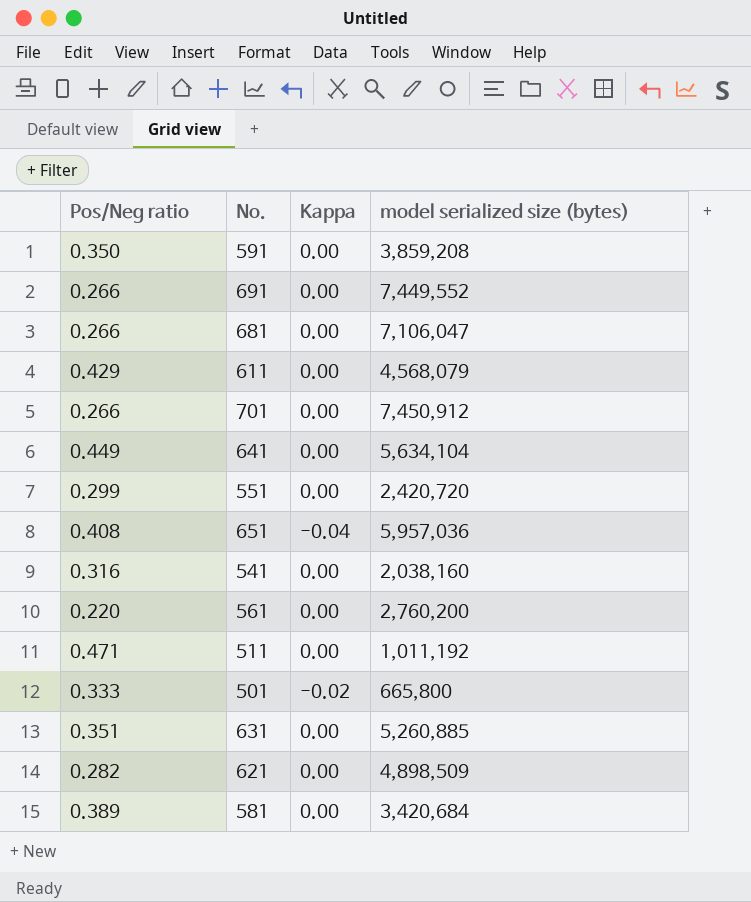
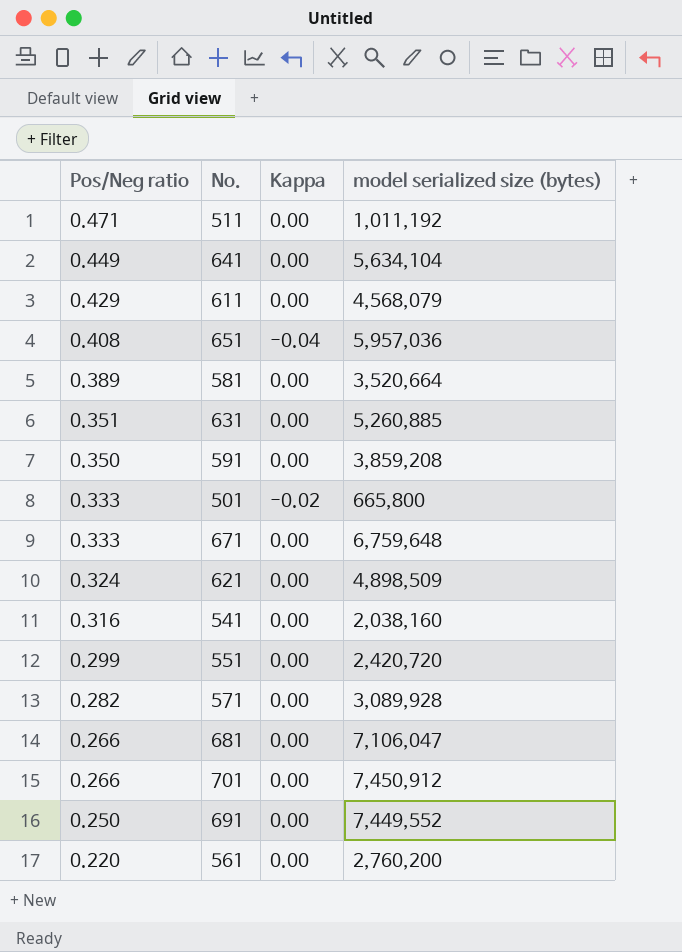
row order: none -> Pos/Neg ratio descending
581 | model serialized size (bytes): 3,420,684 -> 3,520,664
row 671: none -> 0.333 | 0.00 | 6,759,648
621 | Pos/Neg ratio: 0.282 -> 0.324
row 571: none -> 0.282 | 0.00 | 3,089,928
691 | Pos/Neg ratio: 0.266 -> 0.250

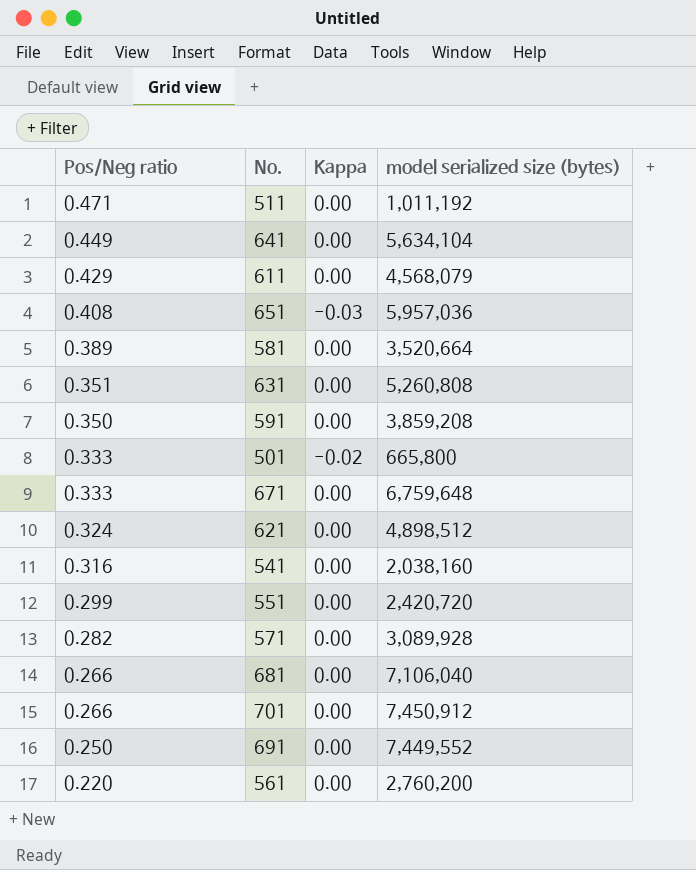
651 | Kappa: -0.04 -> -0.03
631 | model serialized size (bytes): 5,260,885 -> 5,260,808
621 | model serialized size (bytes): 4,898,509 -> 4,898,512
681 | model serialized size (bytes): 7,106,047 -> 7,106,040

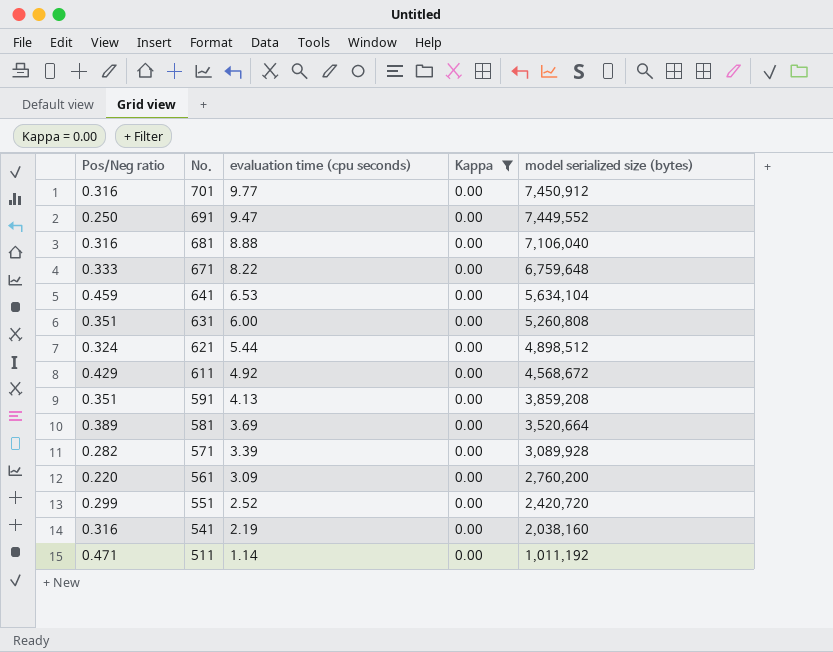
filter: none -> Kappa = 0.00
row order: Pos/Neg ratio descending -> No. descending
column evaluation time (cpu seconds) | position: none -> 3
701 | Pos/Neg ratio: 0.266 -> 0.316
681 | Pos/Neg ratio: 0.266 -> 0.316
641 | Pos/Neg ratio: 0.449 -> 0.459
611 | model serialized size (bytes): 4,568,079 -> 4,568,672
591 | Pos/Neg ratio: 0.350 -> 0.351

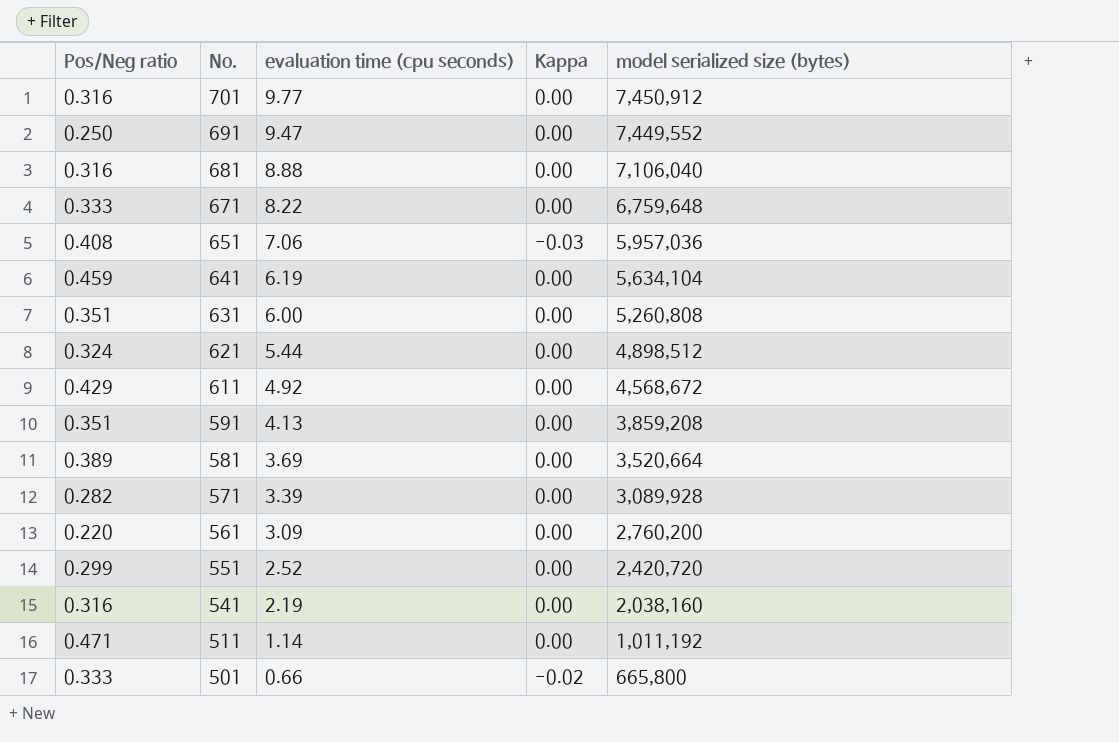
filter: Kappa = 0.00 -> none
641 | evaluation time (cpu seconds): 6.53 -> 6.19

